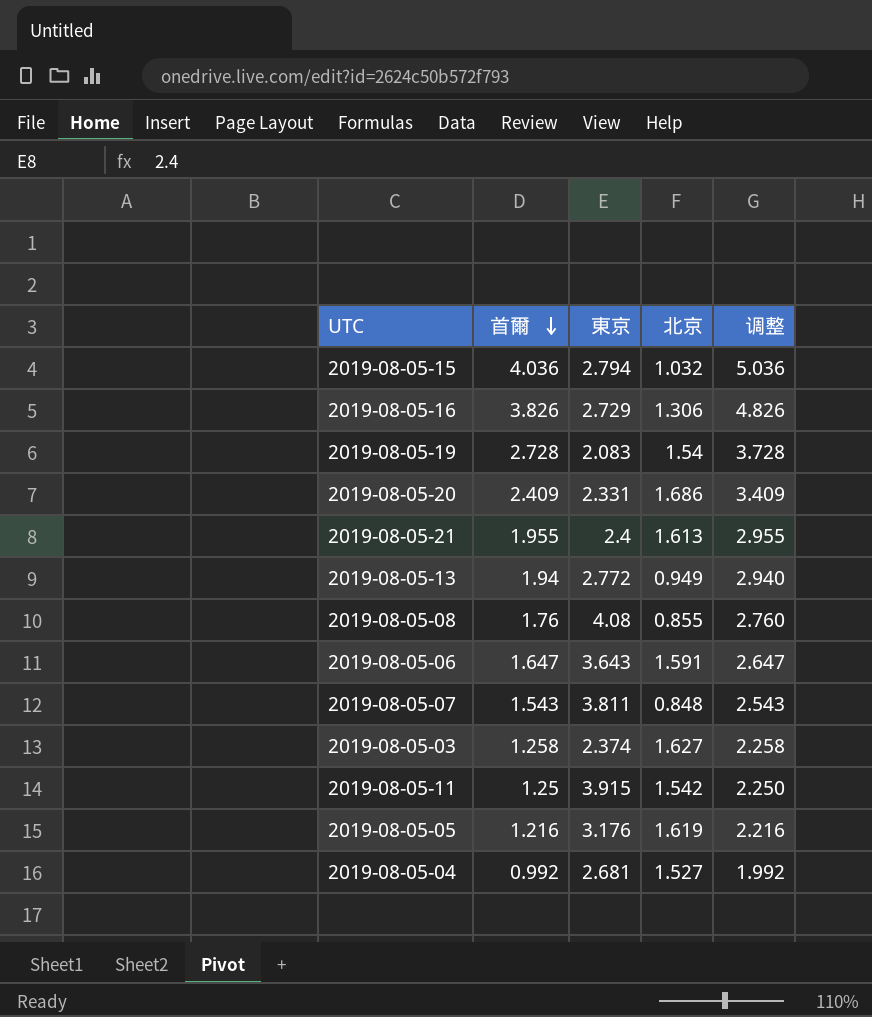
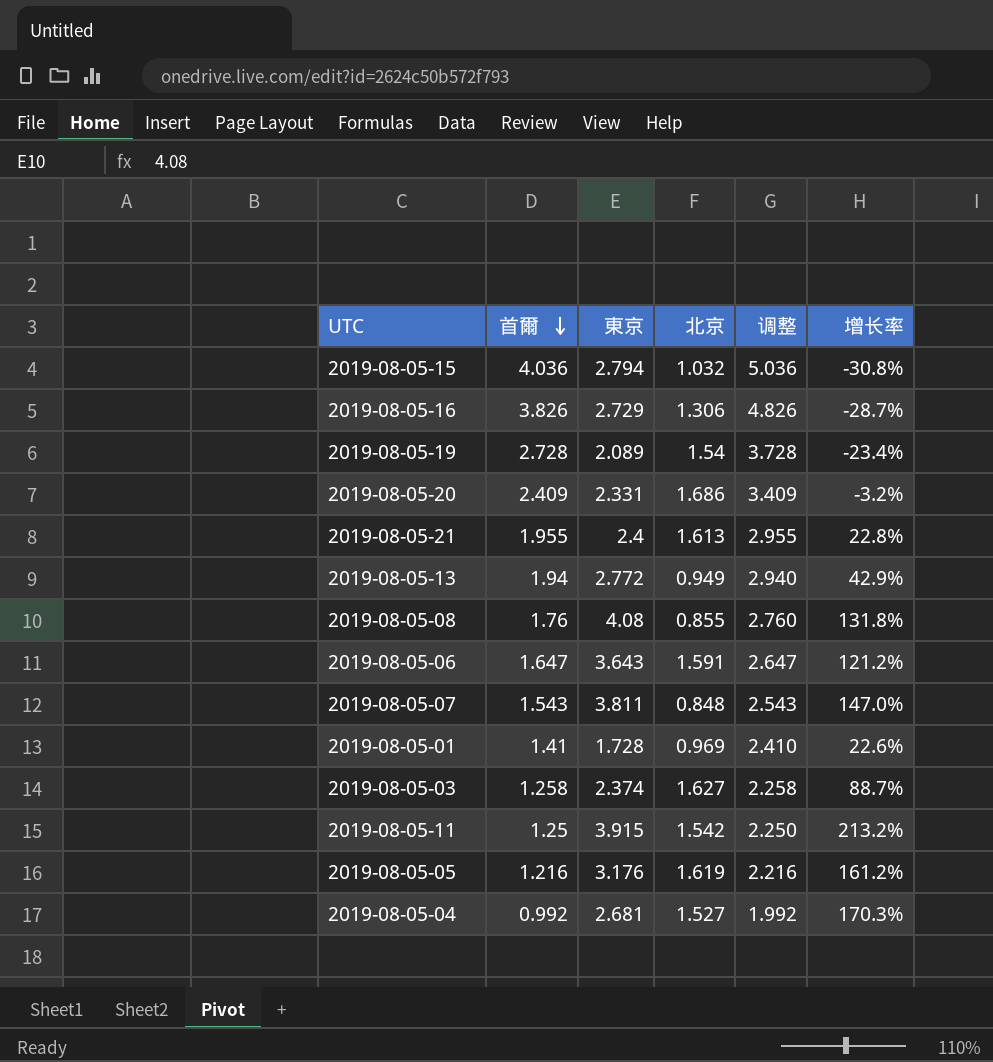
column 增长率 | formula: none -> ([東京] - [首爾]) / [首爾]
2019-08-05-19 | 東京: 2.083 -> 2.089
row 2019-08-05-01: none -> 1.41 | 1.728 | 0.969 | 2.410 | 22.6%

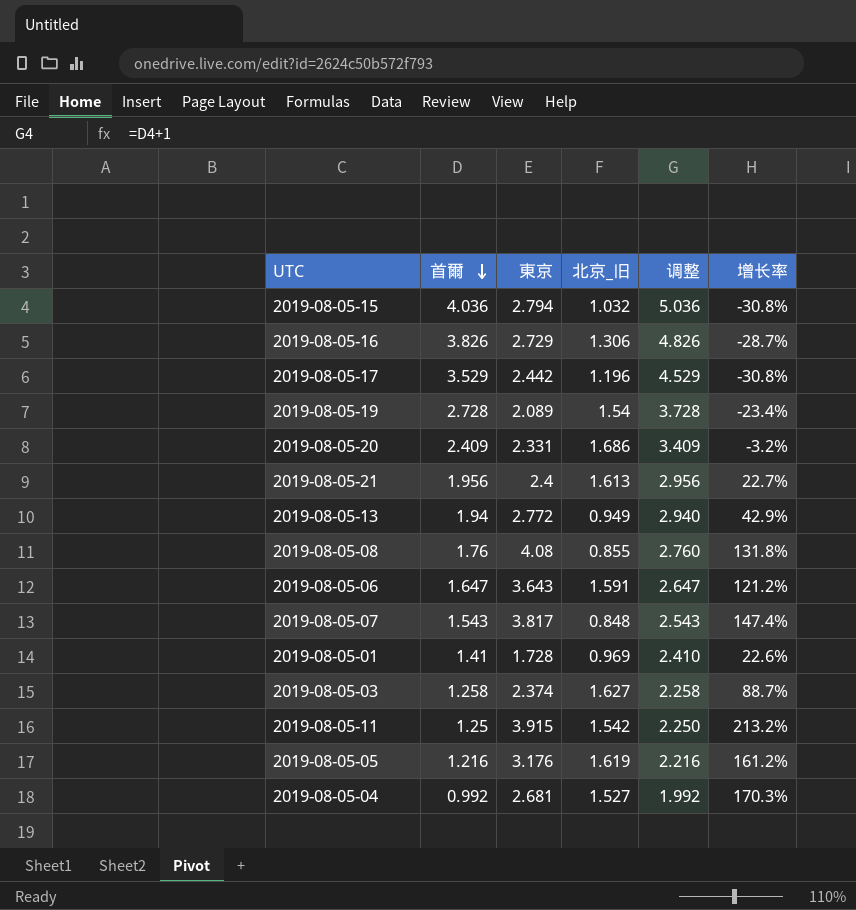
column name: 北京 -> 北京_旧
row 2019-08-05-17: none -> 3.529 | 2.442 | 1.196 | 4.529 | -30.8%
2019-08-05-21 | 首爾: 1.955 -> 1.956
2019-08-05-21 | 调整: 2.955 -> 2.956
2019-08-05-21 | 增长率: 22.8% -> 22.7%
2019-08-05-07 | 東京: 3.811 -> 3.817
2019-08-05-07 | 增长率: 147.0% -> 147.4%

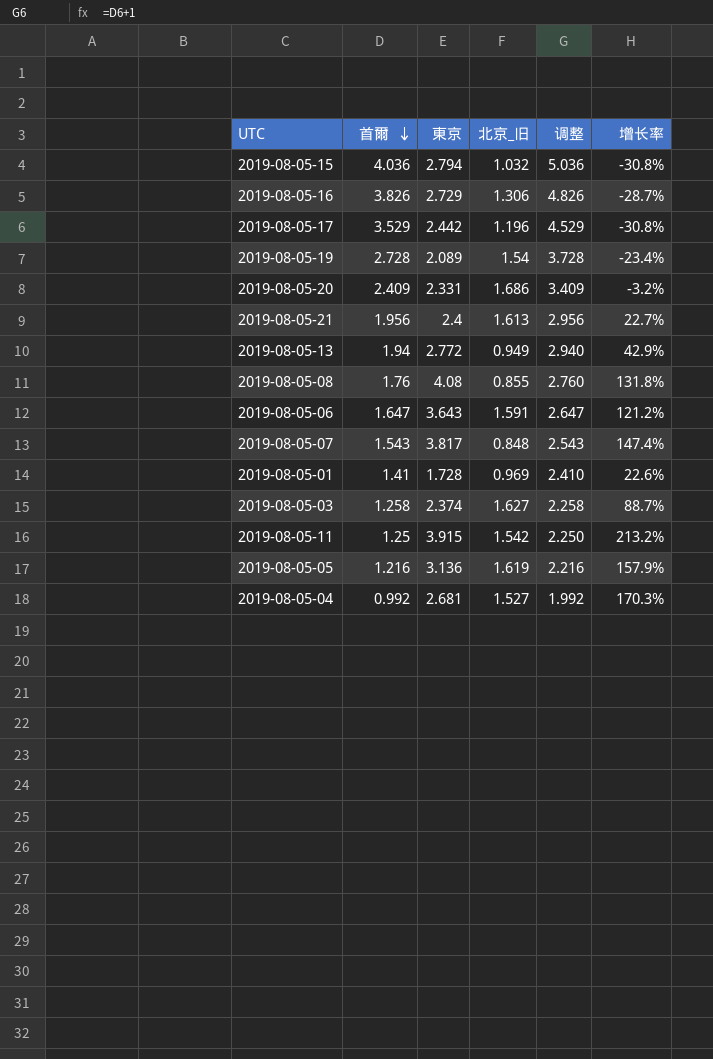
2019-08-05-05 | 東京: 3.176 -> 3.136
2019-08-05-05 | 增长率: 161.2% -> 157.9%

